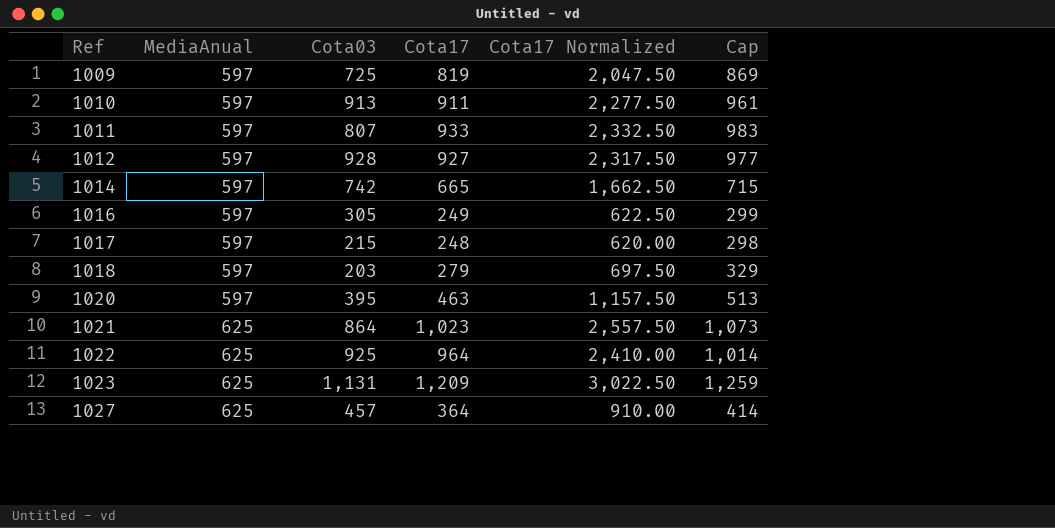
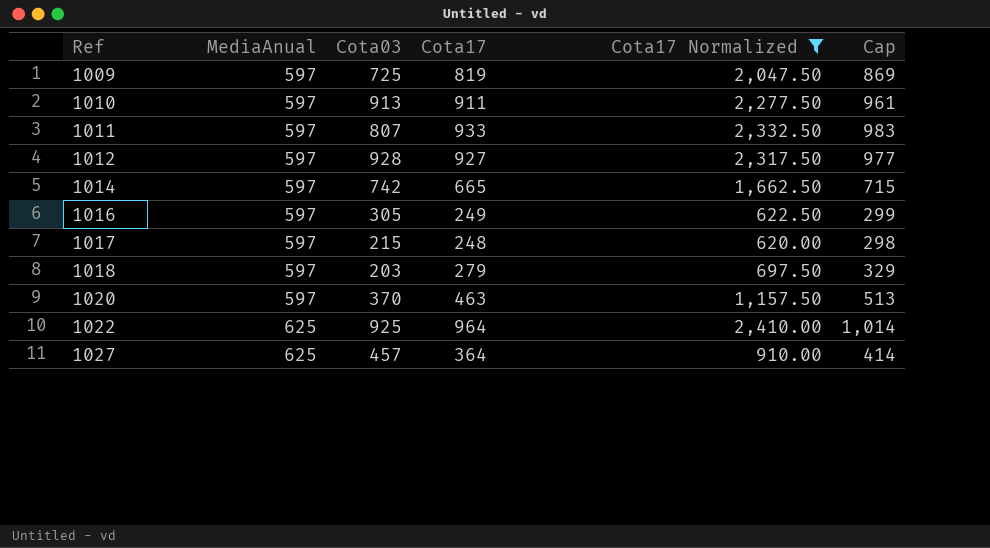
filter: none -> Cota17 Normalized <= 2,410.00
1020 | Cota03: 395 -> 370

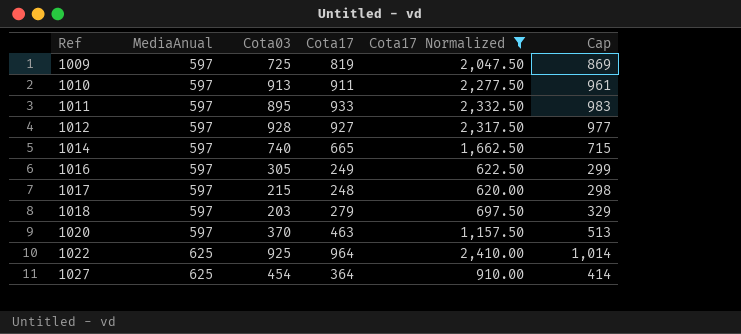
1011 | Cota03: 807 -> 895
1014 | Cota03: 742 -> 740
1027 | Cota03: 457 -> 454

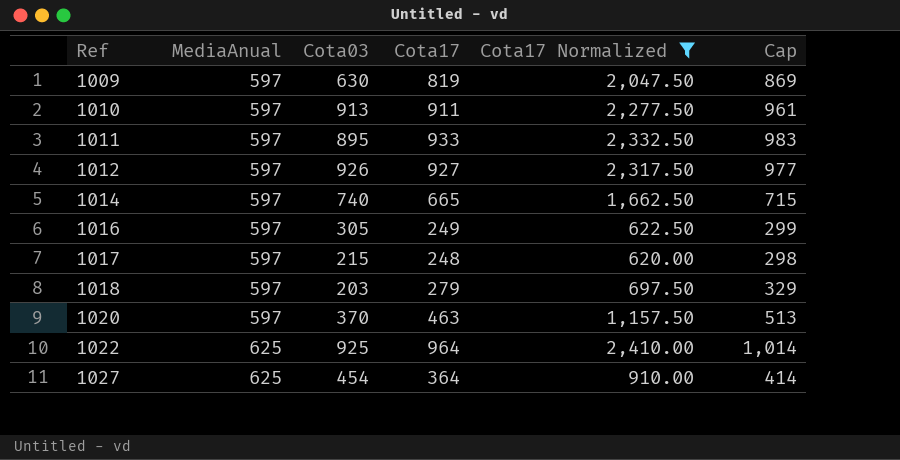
1009 | Cota03: 725 -> 630
1012 | Cota03: 928 -> 926

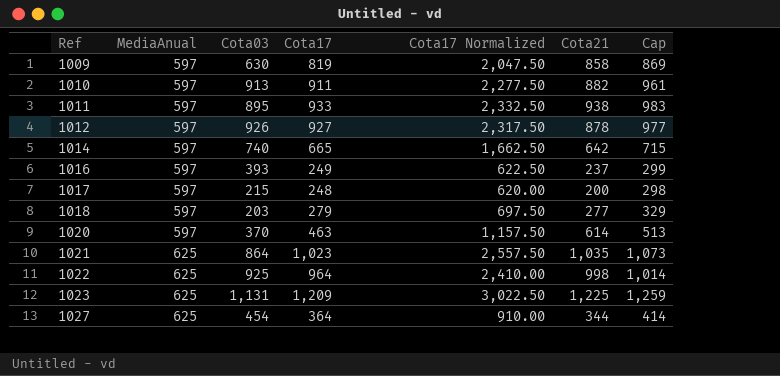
filter: Cota17 Normalized <= 2,410.00 -> none
column Cota21 | position: none -> 6
1016 | Cota03: 305 -> 393

